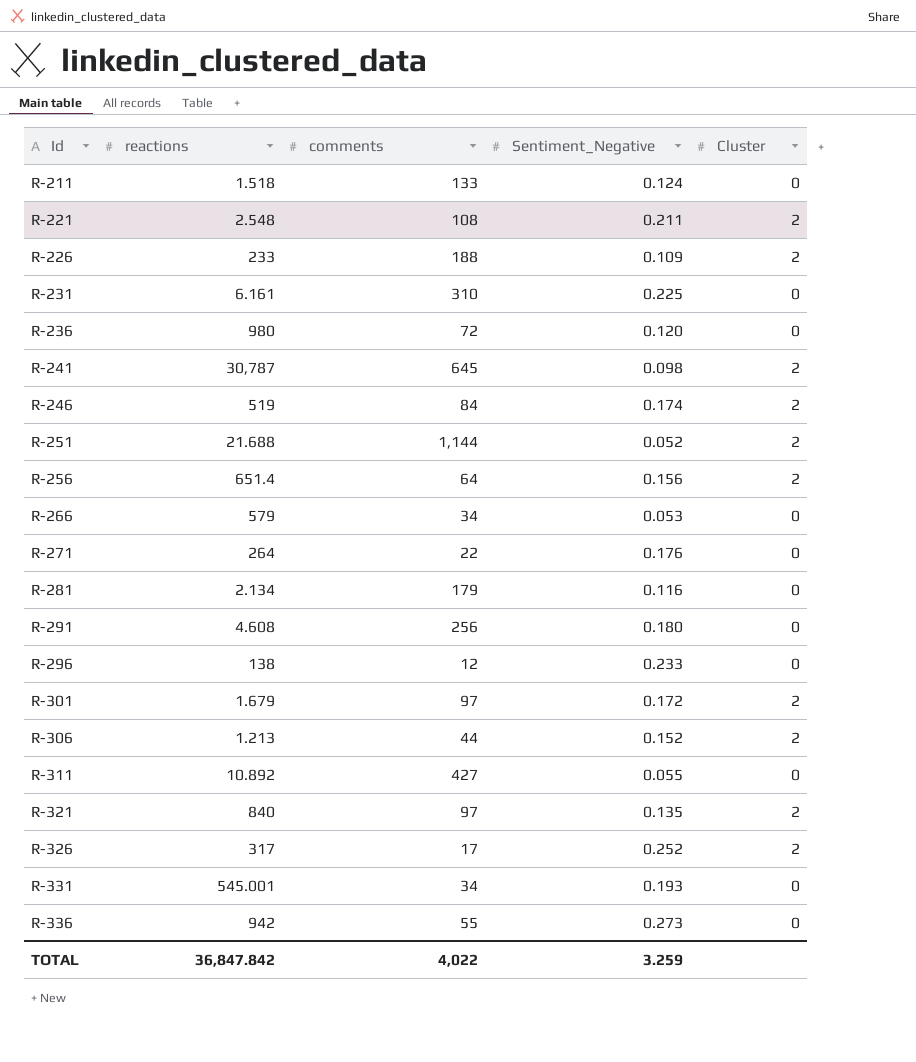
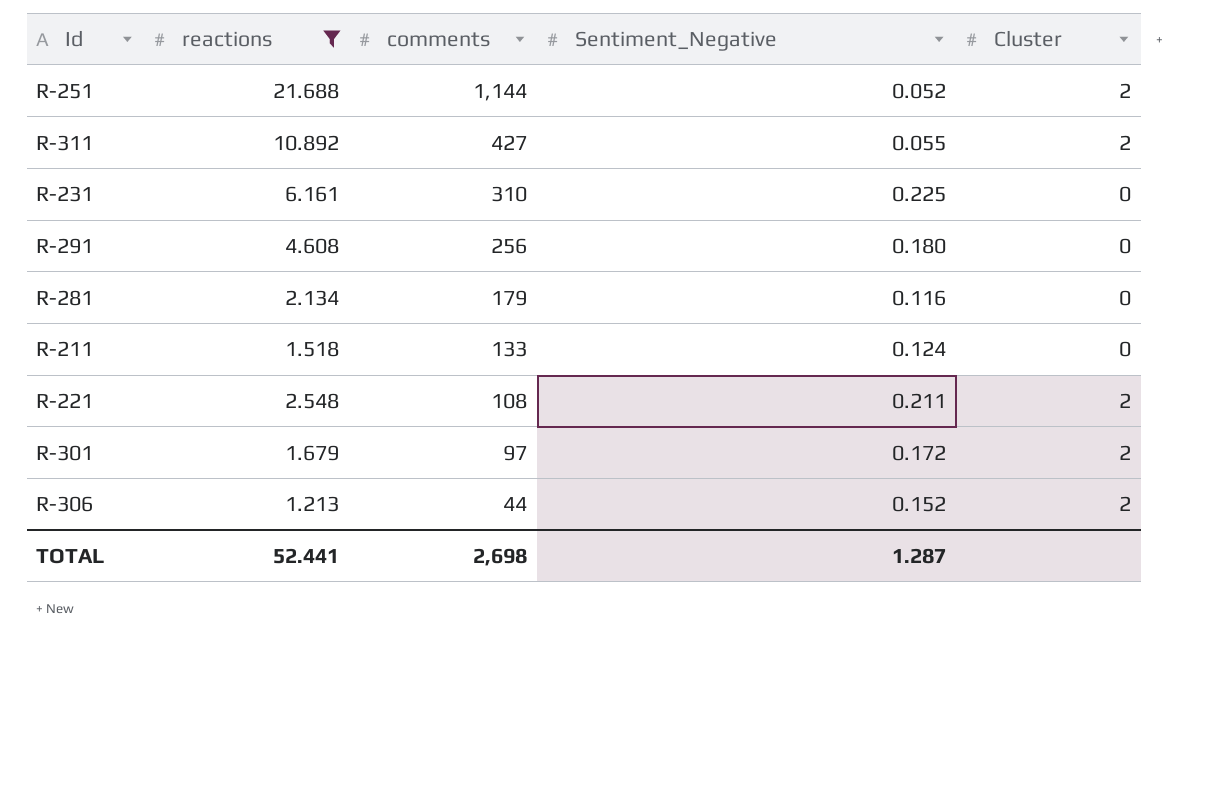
filter: none -> reactions <= 21.688
row order: Id ascending -> comments descending
R-311 | Cluster: 0 -> 2
TOTAL | reactions: 36,847.842 -> 52.441
TOTAL | comments: 4,022 -> 2,698
TOTAL | Sentiment_Negative: 3.259 -> 1.287

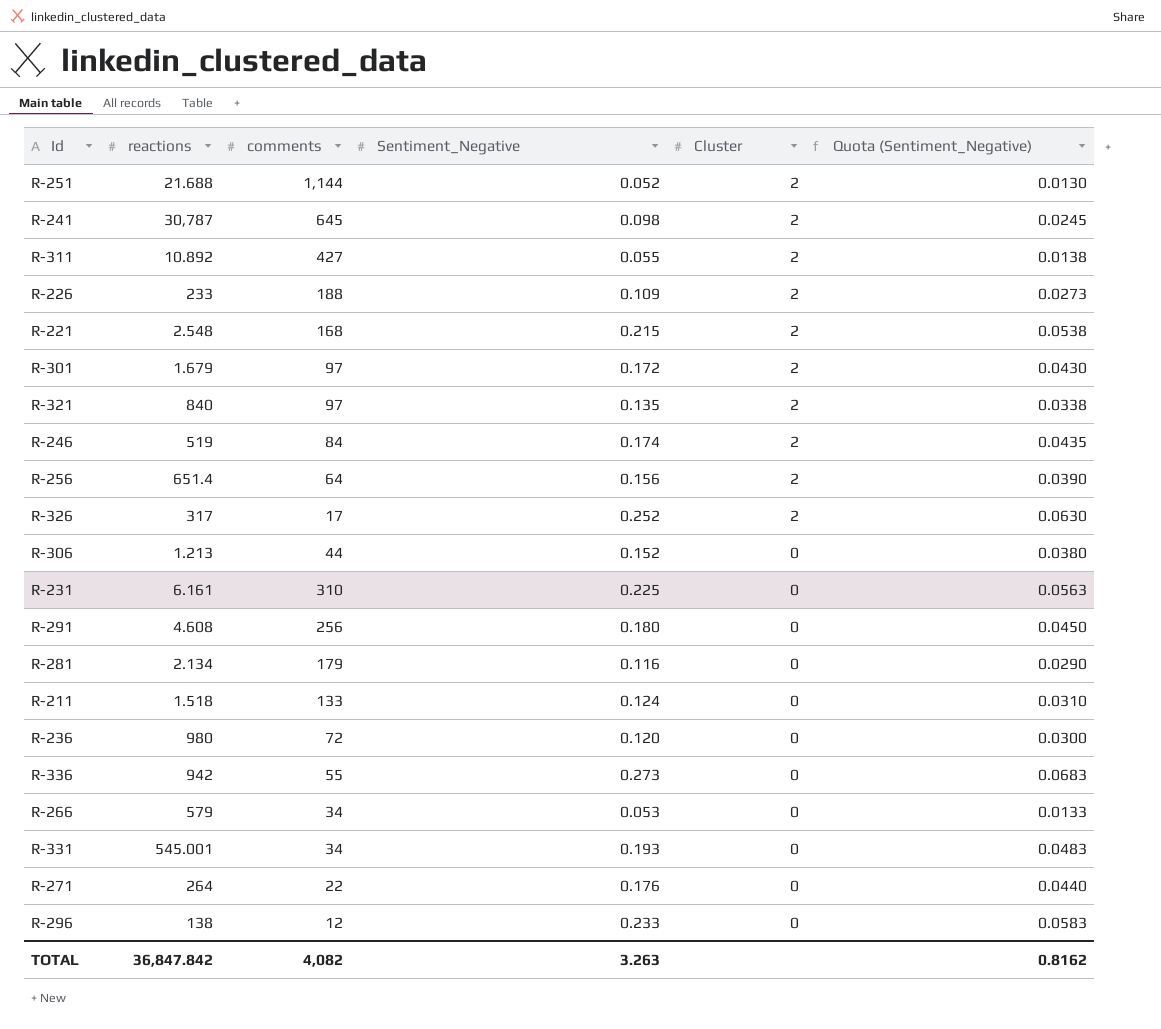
filter: reactions <= 21.688 -> none
row order: comments descending -> Cluster descending
column Quota (Sentiment_Negative) | formula: none -> [Sentiment_Negative] * 0.25
R-221 | comments: 108 -> 168
R-221 | Sentiment_Negative: 0.211 -> 0.215
R-306 | Cluster: 2 -> 0
TOTAL | reactions: 52.441 -> 36,847.842
TOTAL | comments: 2,698 -> 4,082
TOTAL | Sentiment_Negative: 1.287 -> 3.263

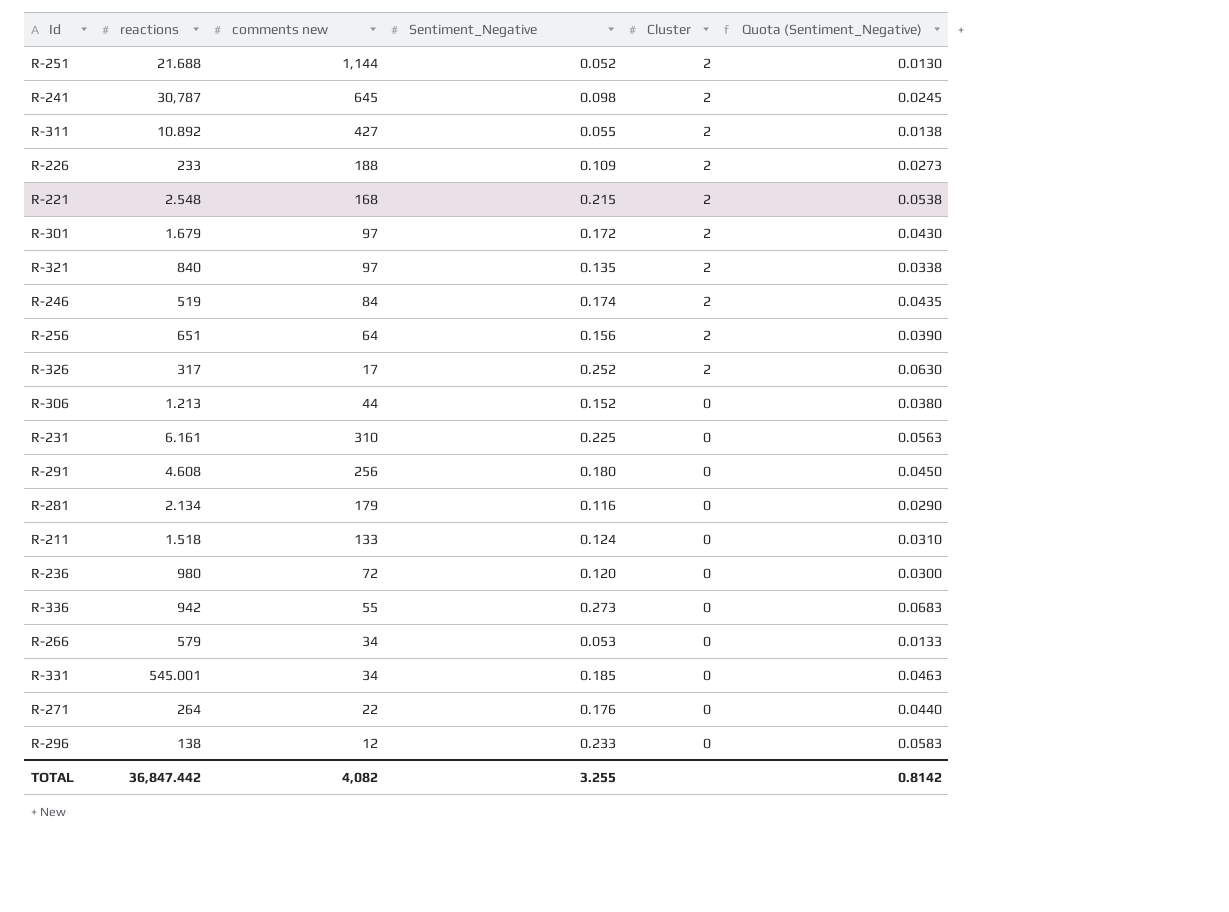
column name: comments -> comments new
R-256 | reactions: 651.4 -> 651
R-331 | Sentiment_Negative: 0.193 -> 0.185
R-331 | Quota (Sentiment_Negative): 0.0483 -> 0.0463
TOTAL | reactions: 36,847.842 -> 36,847.442
TOTAL | Sentiment_Negative: 3.263 -> 3.255
TOTAL | Quota (Sentiment_Negative): 0.8162 -> 0.8142

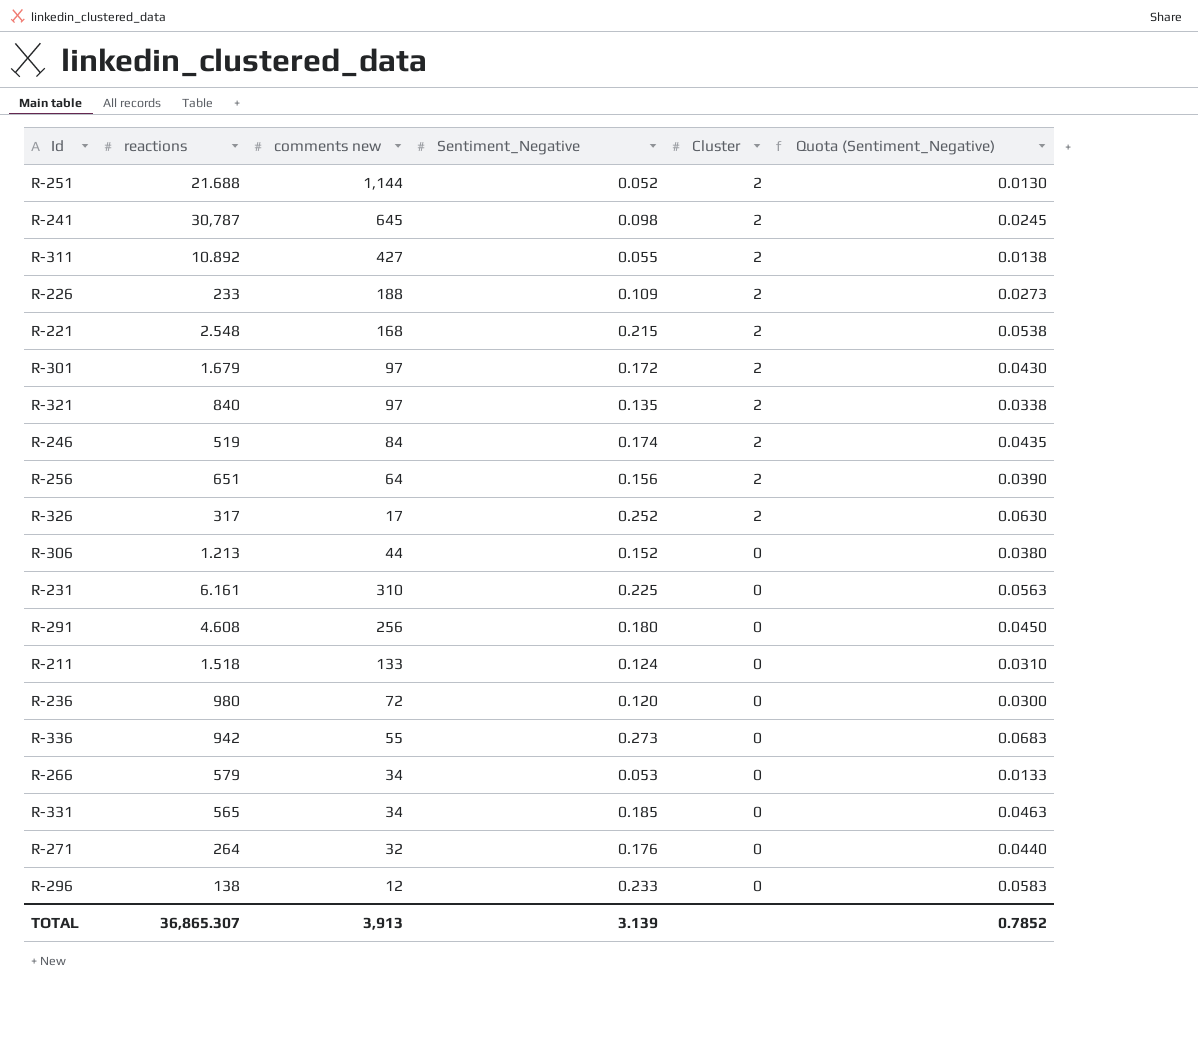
row R-281: 2.134 | 179 | 0.116 | 0 | 0.0290 -> none
R-331 | reactions: 545.001 -> 565
R-271 | comments new: 22 -> 32
TOTAL | reactions: 36,847.442 -> 36,865.307
TOTAL | comments new: 4,082 -> 3,913
TOTAL | Sentiment_Negative: 3.255 -> 3.139
TOTAL | Quota (Sentiment_Negative): 0.8142 -> 0.7852

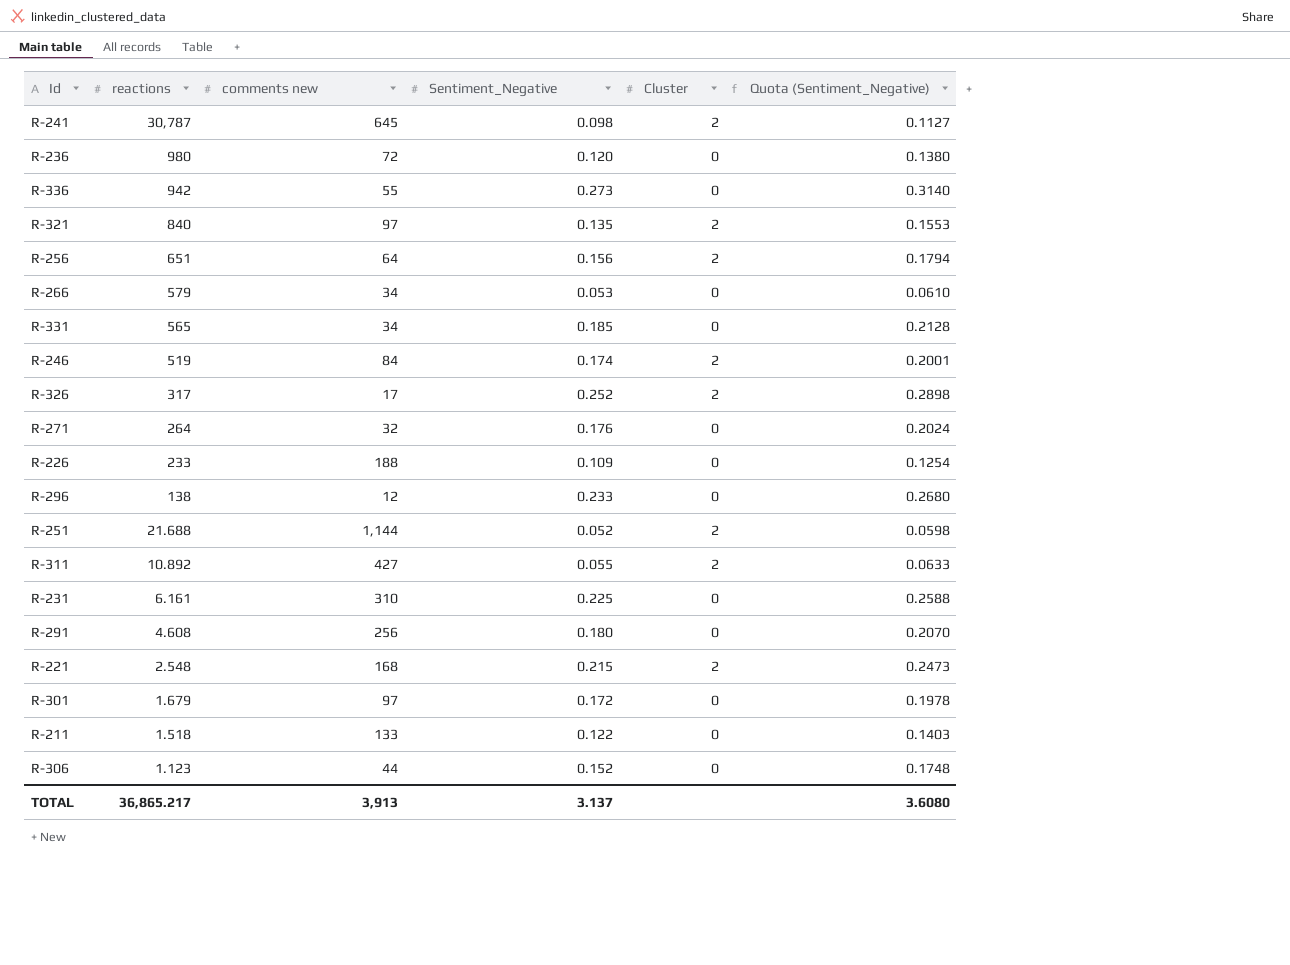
row order: Cluster descending -> reactions descending
column Quota (Sentiment_Negative) | formula: [Sentiment_Negative] * 0.25 -> [Sentiment_Negative] * 1.15
R-226 | Cluster: 2 -> 0
R-301 | Cluster: 2 -> 0
R-211 | Sentiment_Negative: 0.124 -> 0.122
R-306 | reactions: 1.213 -> 1.123
TOTAL | reactions: 36,865.307 -> 36,865.217
TOTAL | Sentiment_Negative: 3.139 -> 3.137
TOTAL | Quota (Sentiment_Negative): 0.7852 -> 3.6080

